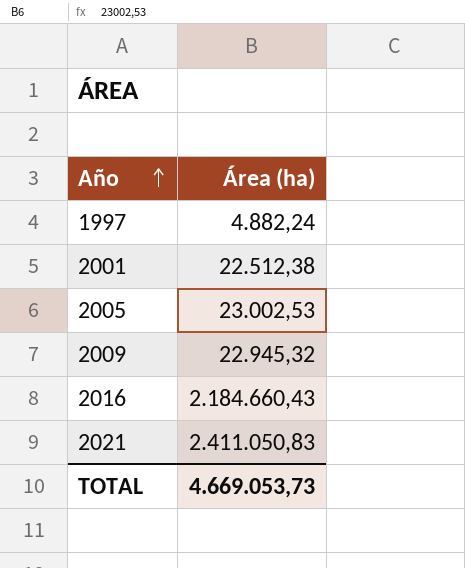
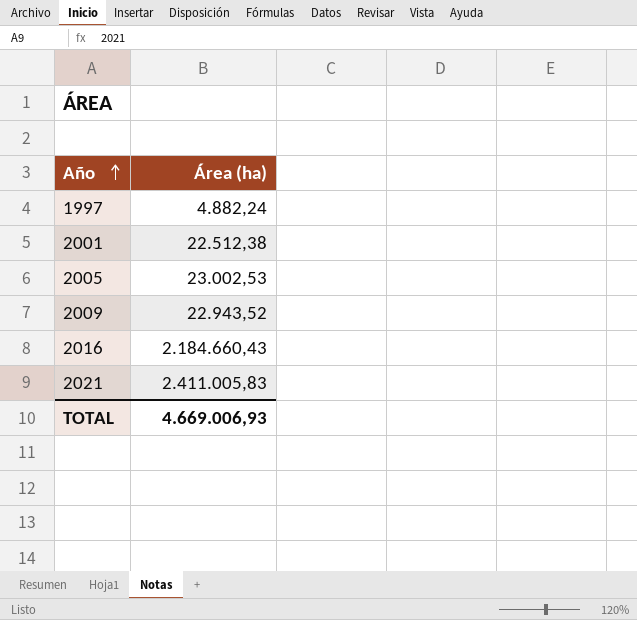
2009 | Área (ha): 22.945,32 -> 22.943,52
2021 | Área (ha): 2.411.050,83 -> 2.411.005,83
TOTAL | Área (ha): 4.669.053,73 -> 4.669.006,93

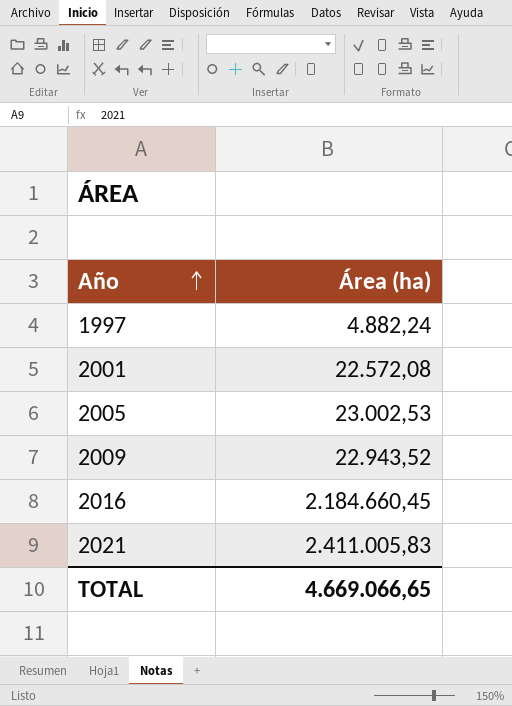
2001 | Área (ha): 22.512,38 -> 22.572,08
2016 | Área (ha): 2.184.660,43 -> 2.184.660,45
TOTAL | Área (ha): 4.669.006,93 -> 4.669.066,65

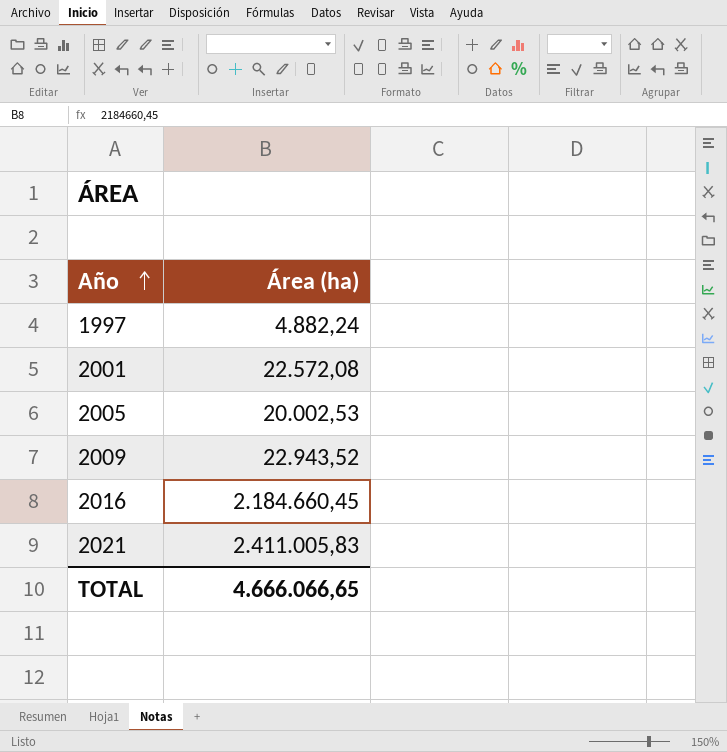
2005 | Área (ha): 23.002,53 -> 20.002,53
TOTAL | Área (ha): 4.669.066,65 -> 4.666.066,65

